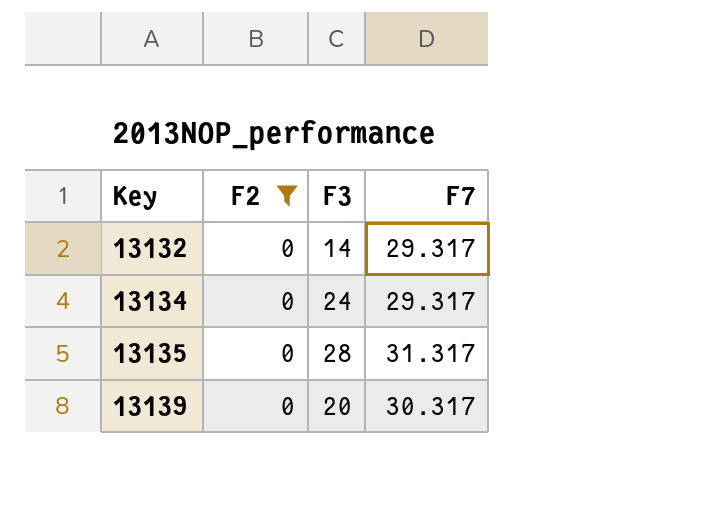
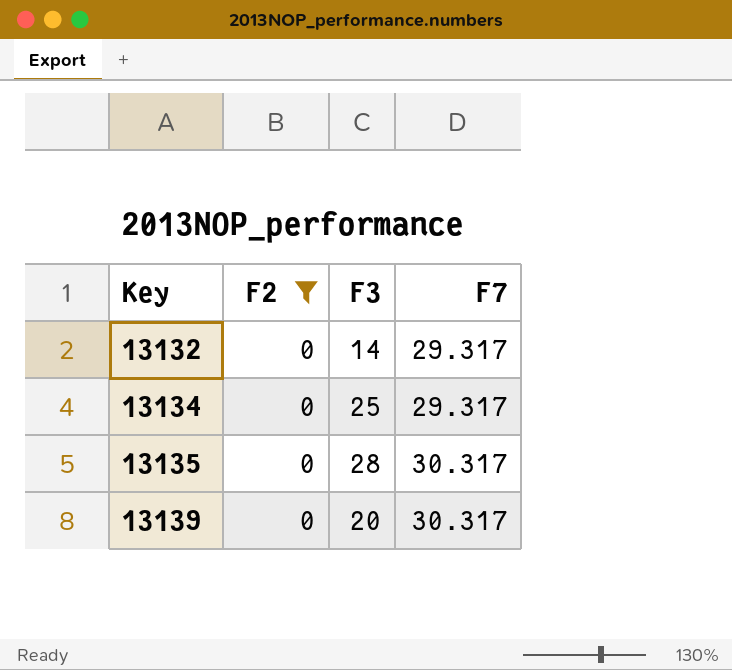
13134 | F3: 24 -> 25
13135 | F7: 31.317 -> 30.317

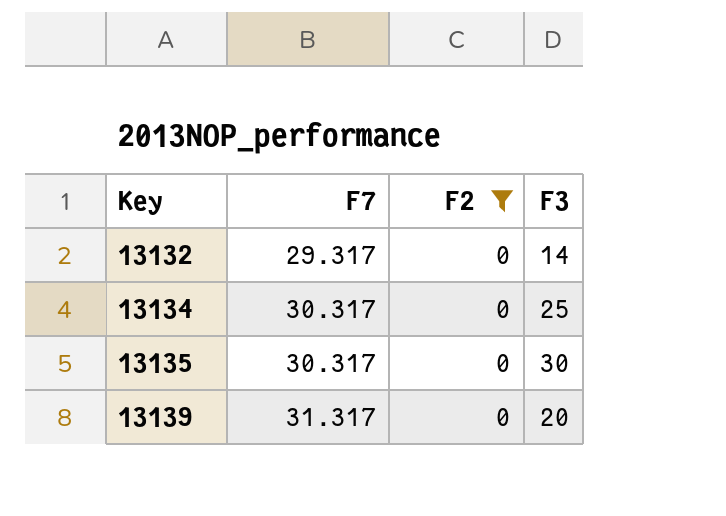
column F7 | position: 4 -> 2
13134 | F7: 29.317 -> 30.317
13135 | F3: 28 -> 30
13139 | F7: 30.317 -> 31.317

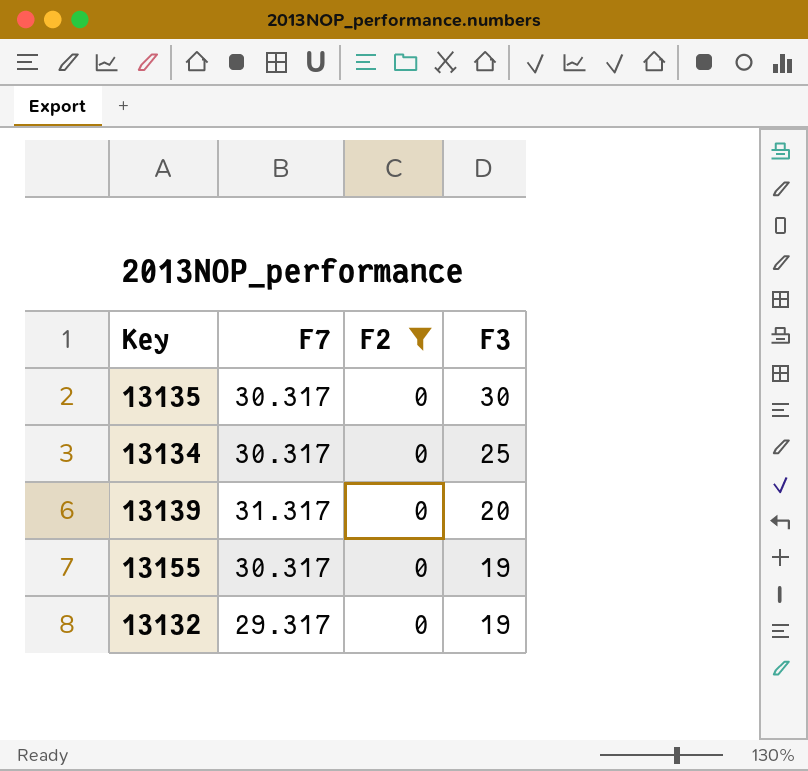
row order: Key ascending -> F3 descending
row 13155: none -> 30.317 | 0 | 19
13132 | F3: 14 -> 19

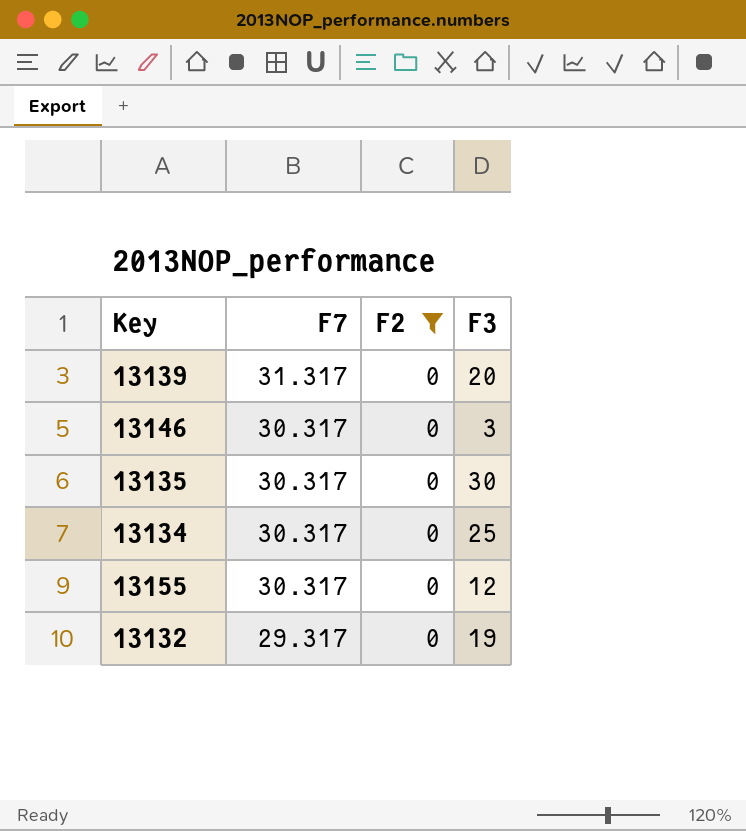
row order: F3 descending -> F7 descending
row 13146: none -> 30.317 | 0 | 3
13155 | F3: 19 -> 12

